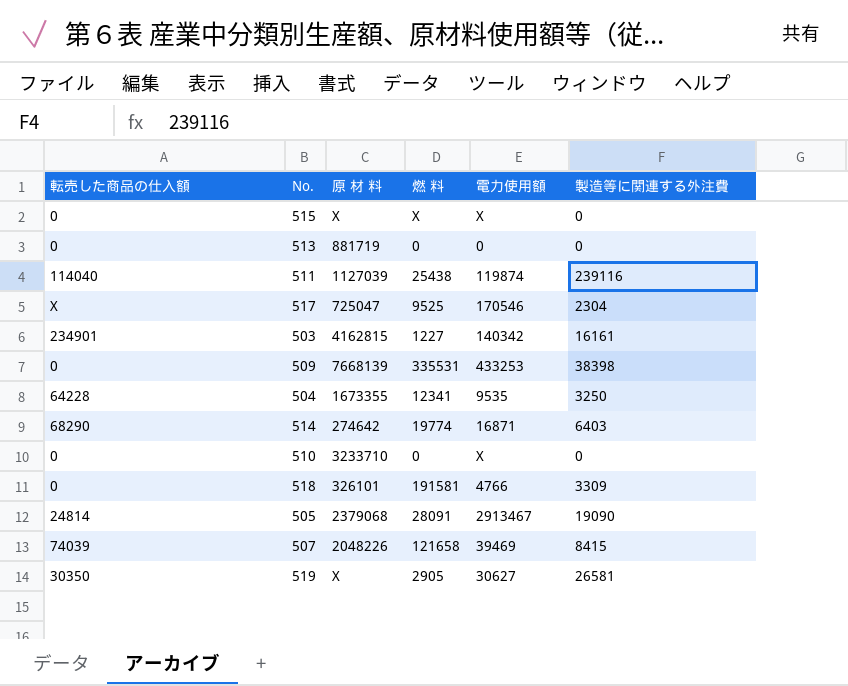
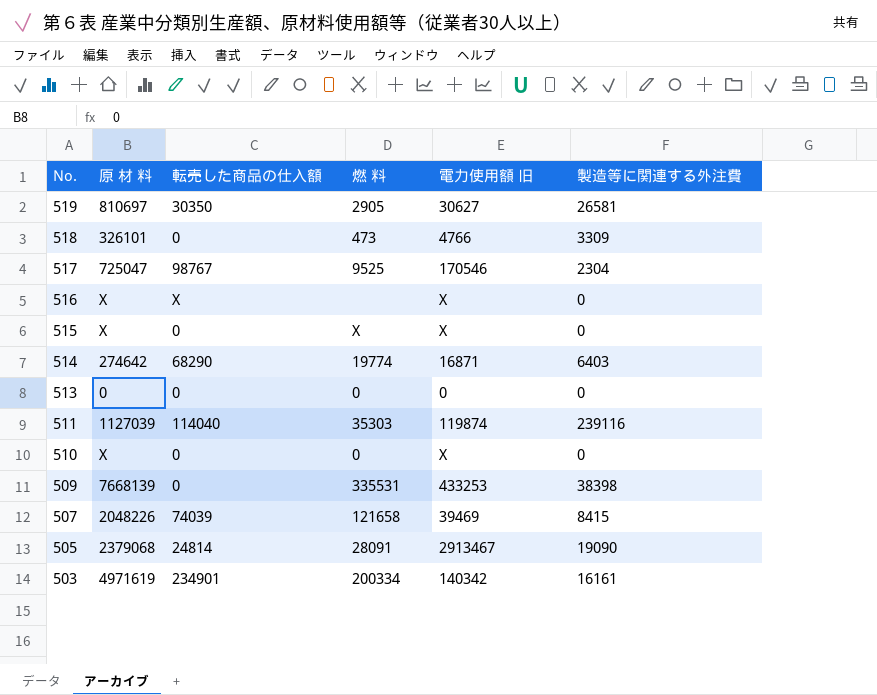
row order: none -> No. descending
column 転売した商品の仕入額 | position: 1 -> 3
column name: 電力使用額 -> 電力使用額 旧
row 504: 64228 | 1673355 | 12341 | 9535 | 3250 -> none
519 | 原 材 料: X -> 810697
518 | 燃 料: 191581 -> 473
517 | 転売した商品の仕入額: X -> 98767
row 516: none -> X | X | none | X | 0
513 | 原 材 料: 881719 -> 0
511 | 燃 料: 25438 -> 35303
510 | 原 材 料: 3233710 -> X
503 | 原 材 料: 4162815 -> 4971619
503 | 燃 料: 1227 -> 200334

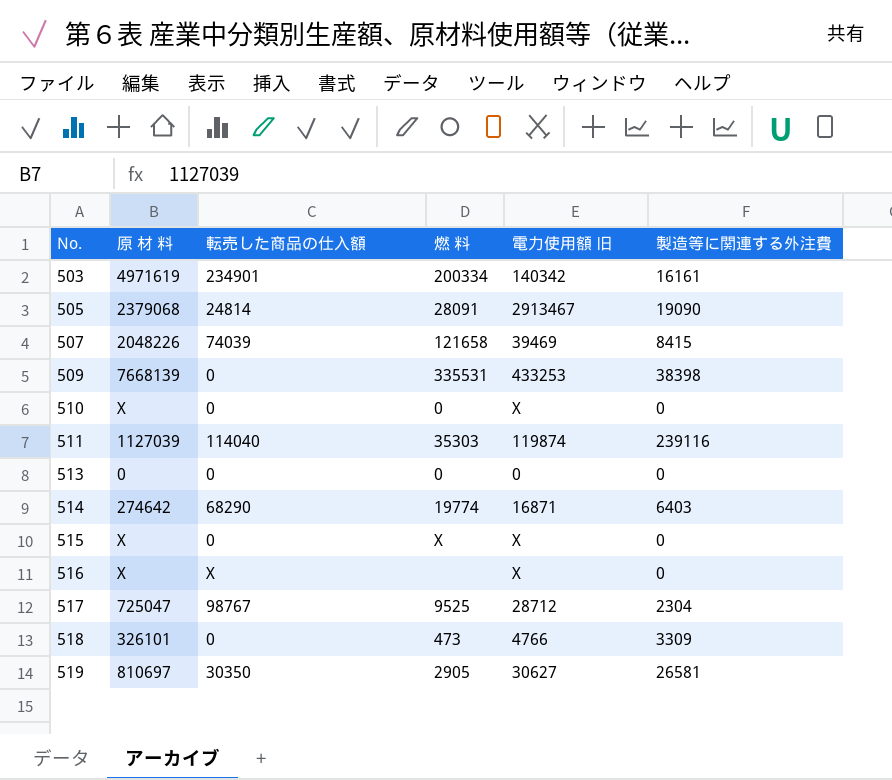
row order: No. descending -> No. ascending
517 | 電力使用額 旧: 170546 -> 28712

